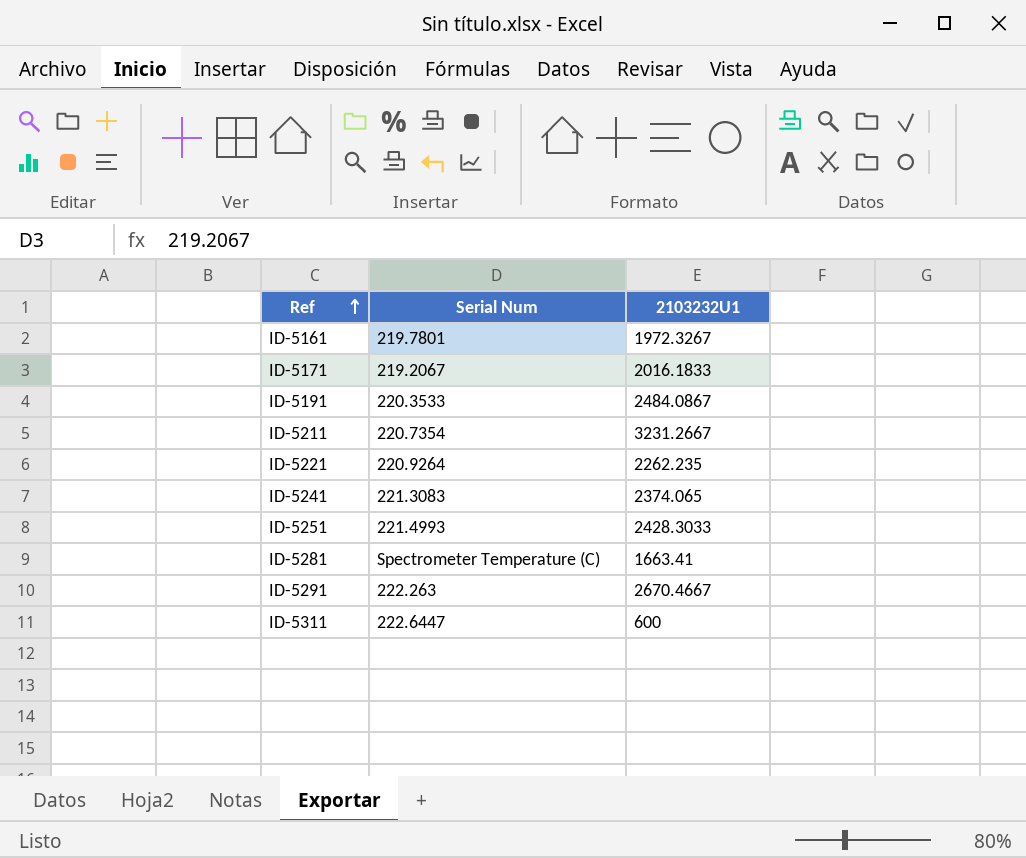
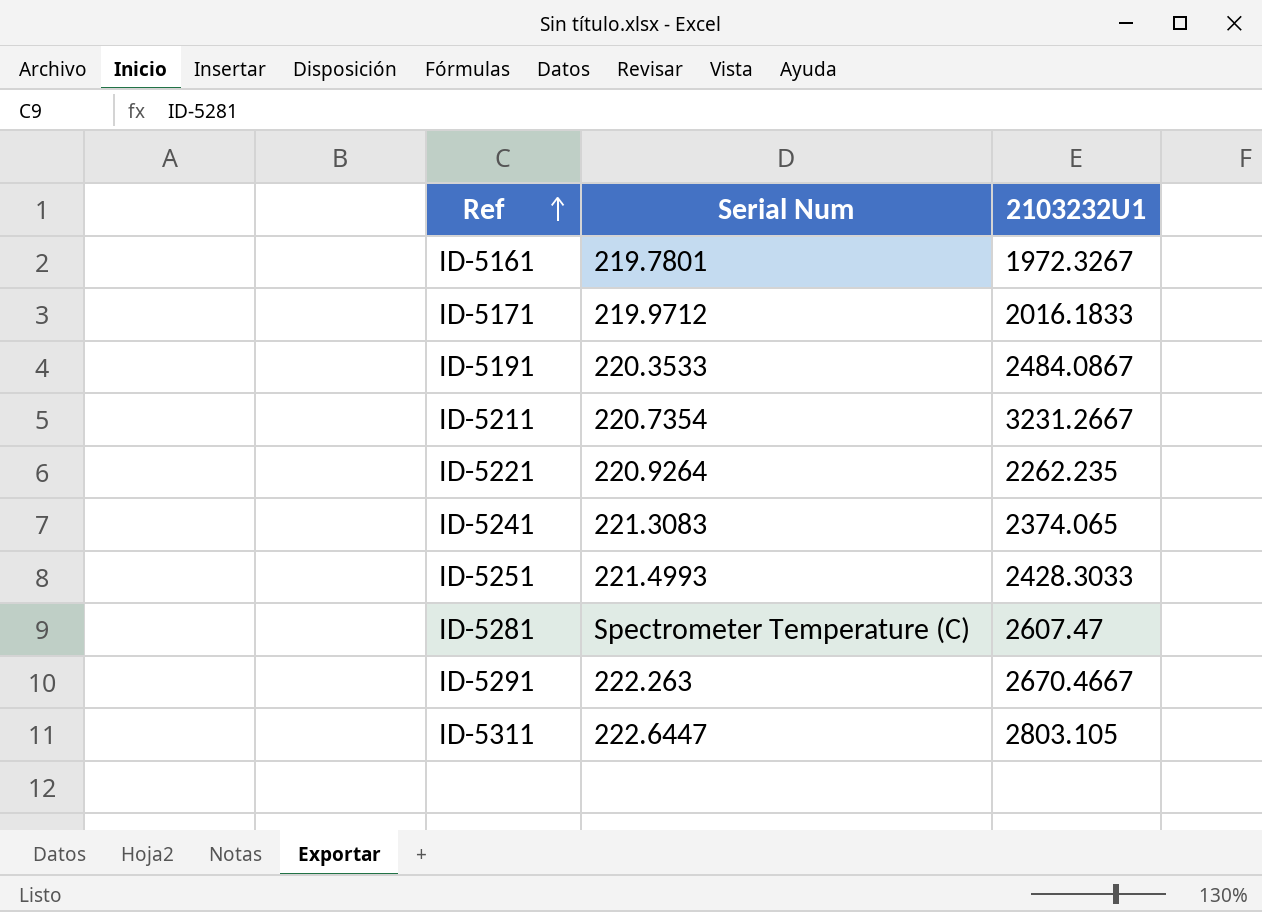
ID-5171 | Serial Num: 219.2067 -> 219.9712
ID-5281 | 2103232U1: 1663.41 -> 2607.47
ID-5311 | 2103232U1: 600 -> 2803.105

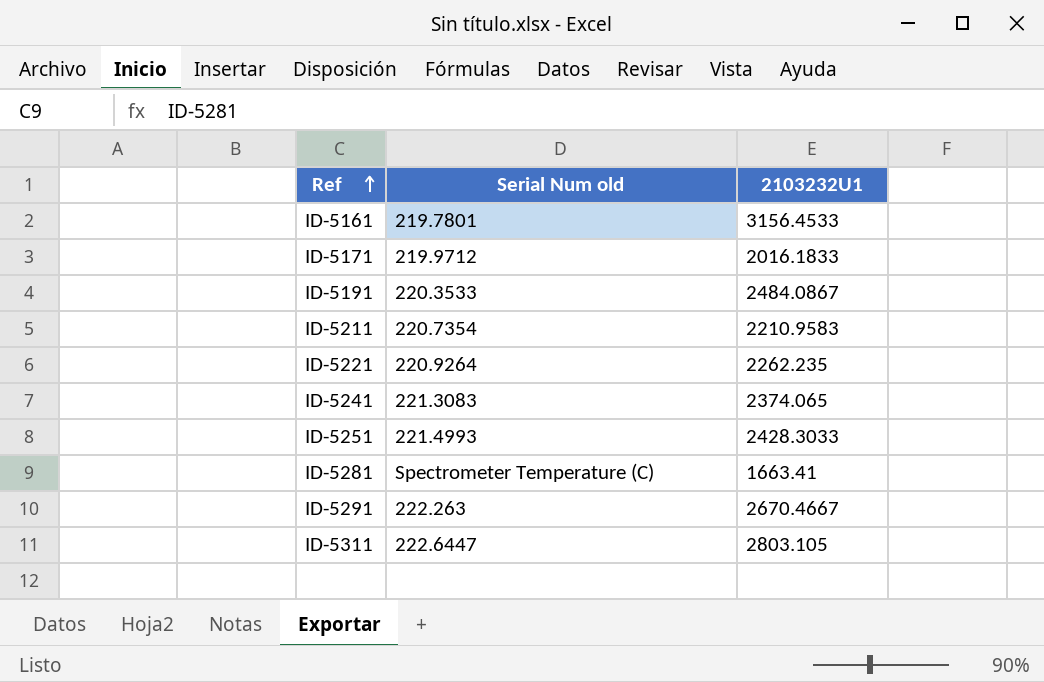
column name: Serial Num -> Serial Num old
ID-5161 | 2103232U1: 1972.3267 -> 3156.4533
ID-5211 | 2103232U1: 3231.2667 -> 2210.9583
ID-5281 | 2103232U1: 2607.47 -> 1663.41

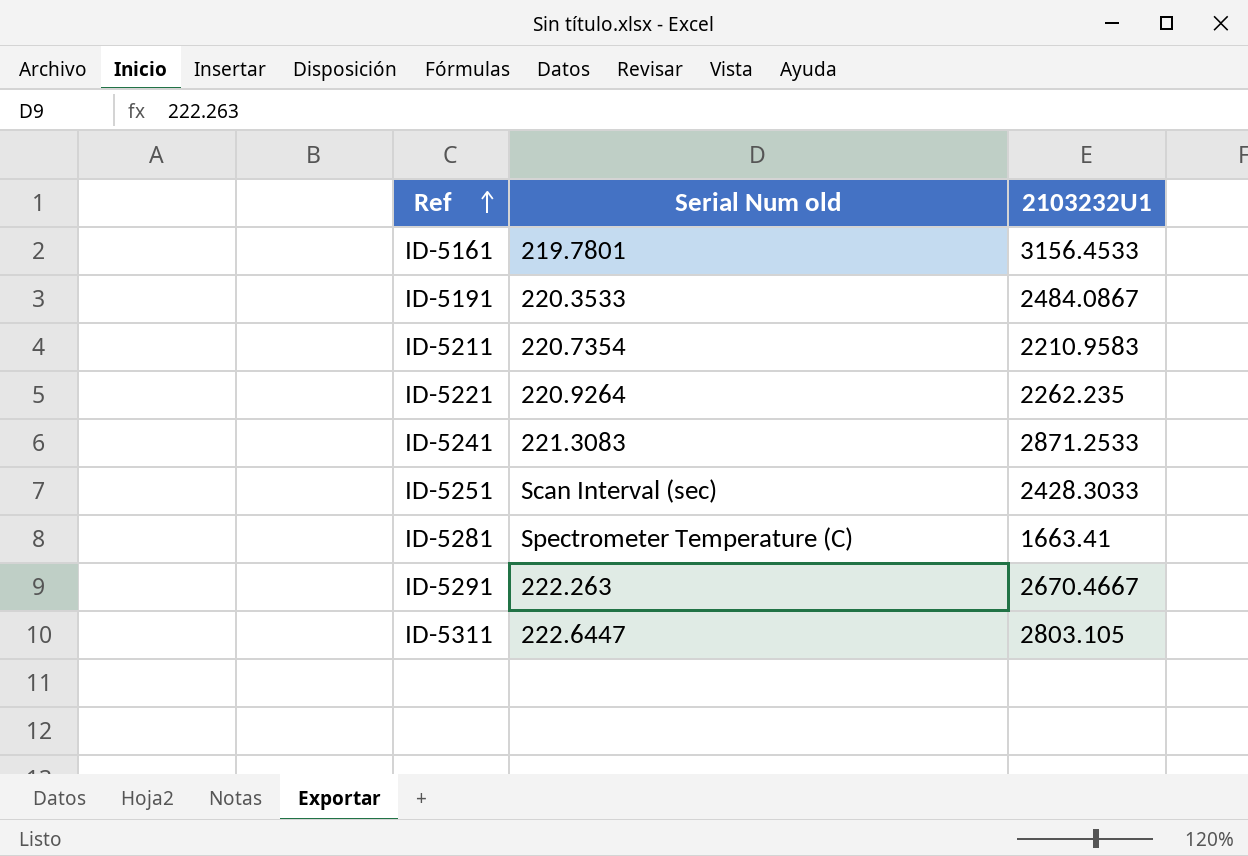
row ID-5171: 219.9712 | 2016.1833 -> none
ID-5241 | 2103232U1: 2374.065 -> 2871.2533
ID-5251 | Serial Num old: 221.4993 -> Scan Interval (sec)

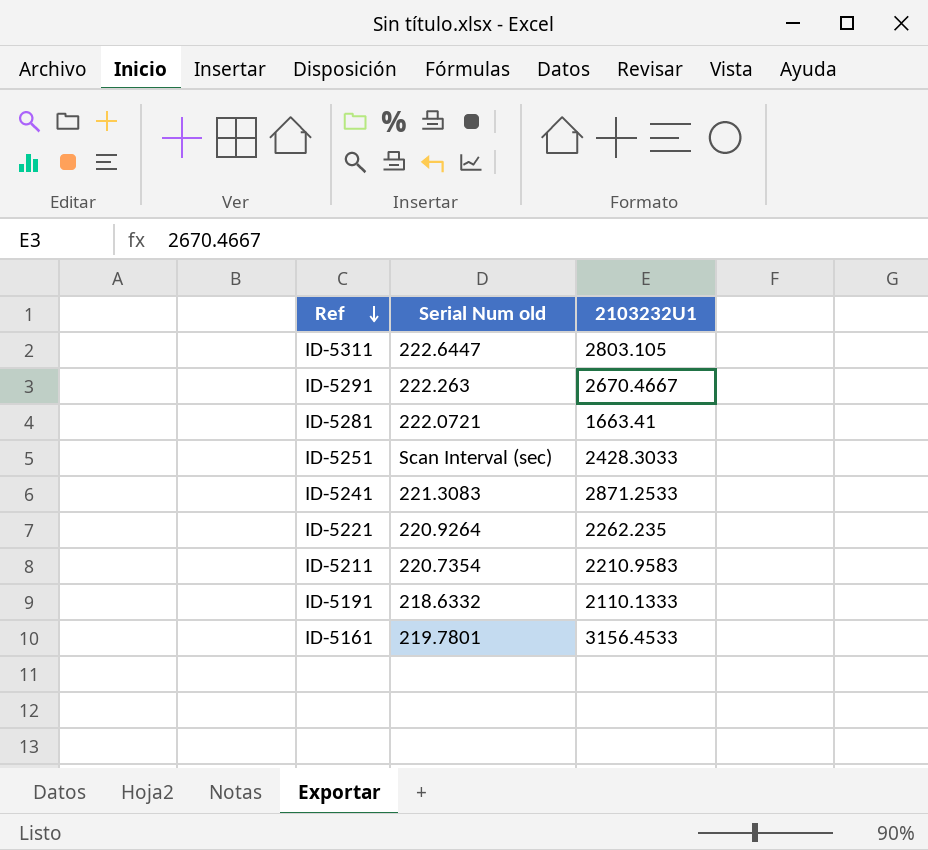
row order: Ref ascending -> Ref descending
ID-5281 | Serial Num old: Spectrometer Temperature (C) -> 222.0721
ID-5191 | Serial Num old: 220.3533 -> 218.6332
ID-5191 | 2103232U1: 2484.0867 -> 2110.1333

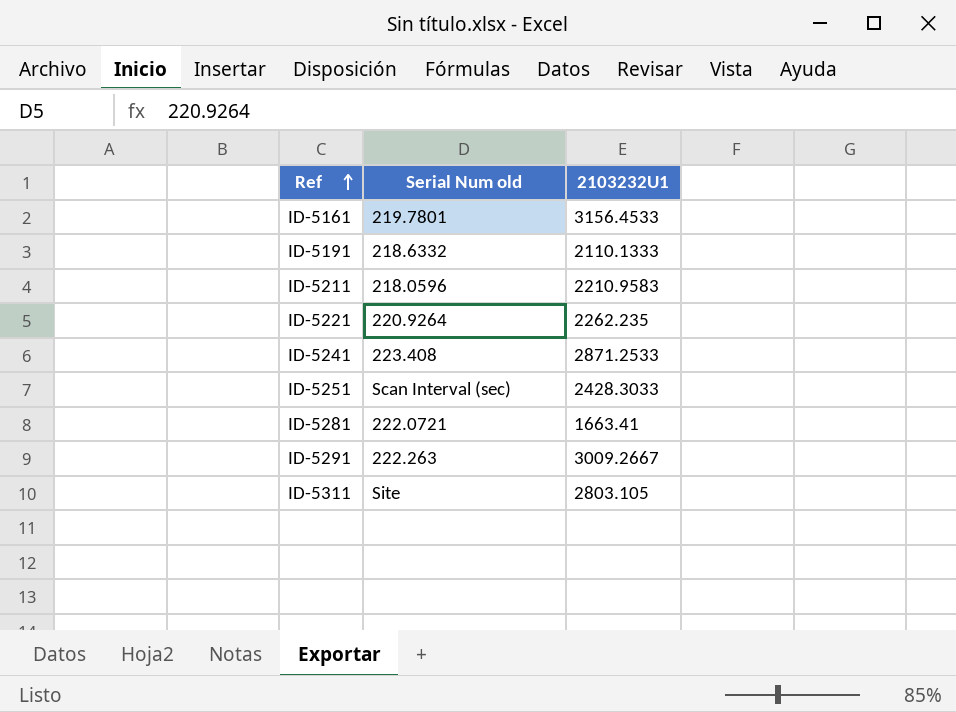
row order: Ref descending -> Ref ascending
ID-5211 | Serial Num old: 220.7354 -> 218.0596
ID-5241 | Serial Num old: 221.3083 -> 223.408
ID-5291 | 2103232U1: 2670.4667 -> 3009.2667
ID-5311 | Serial Num old: 222.6447 -> Site

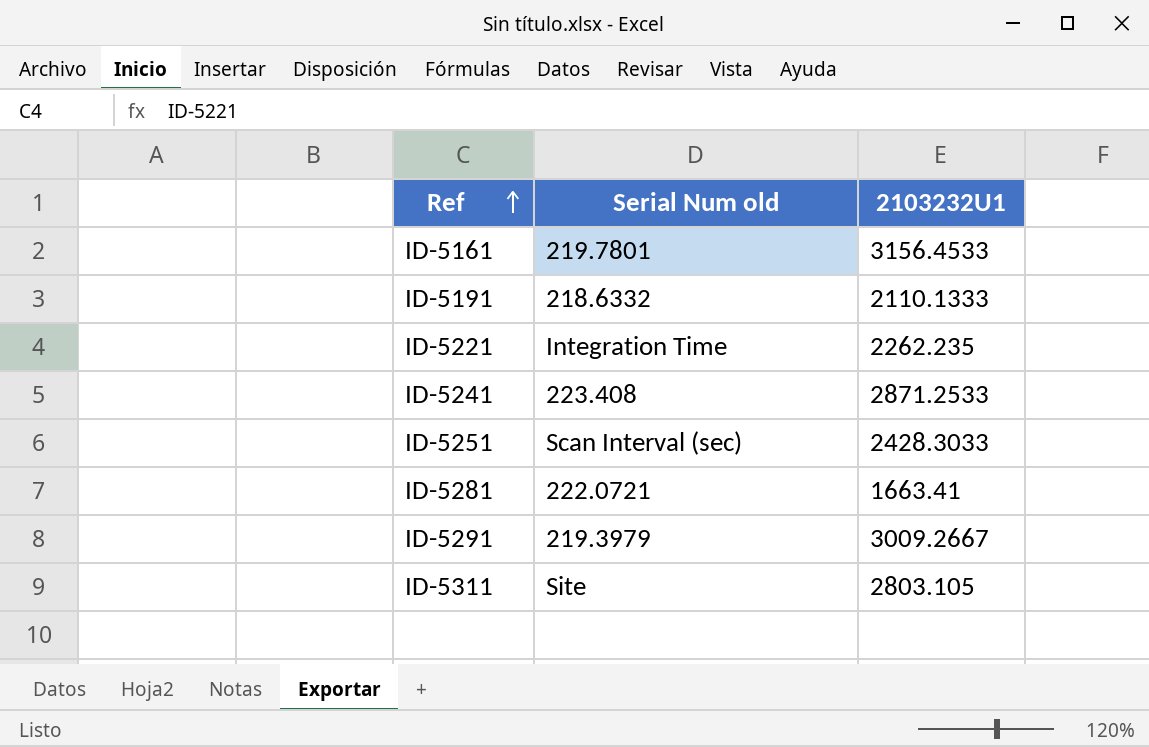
row ID-5211: 218.0596 | 2210.9583 -> none
ID-5221 | Serial Num old: 220.9264 -> Integration Time
ID-5291 | Serial Num old: 222.263 -> 219.3979

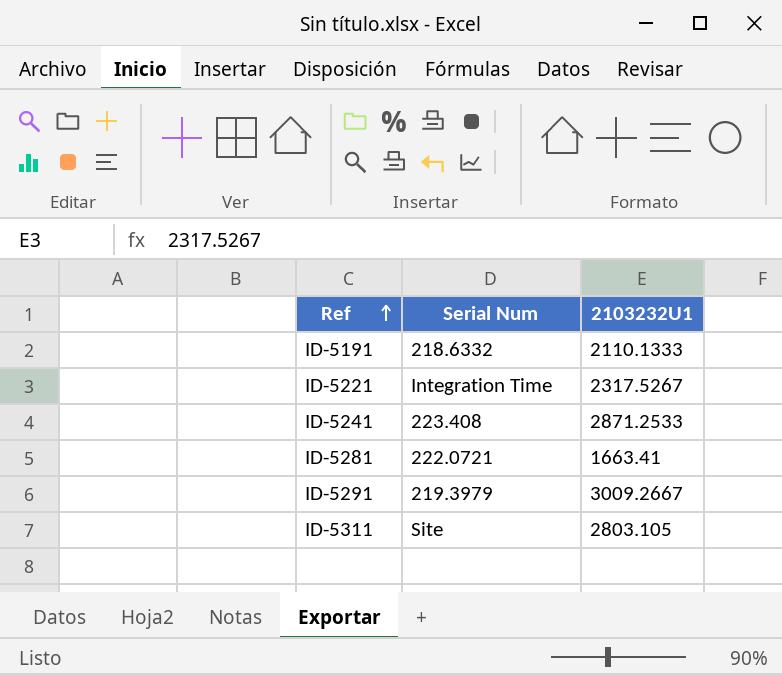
column name: Serial Num old -> Serial Num
row ID-5161: 219.7801 | 3156.4533 -> none
row ID-5251: Scan Interval (sec) | 2428.3033 -> none
ID-5221 | 2103232U1: 2262.235 -> 2317.5267

